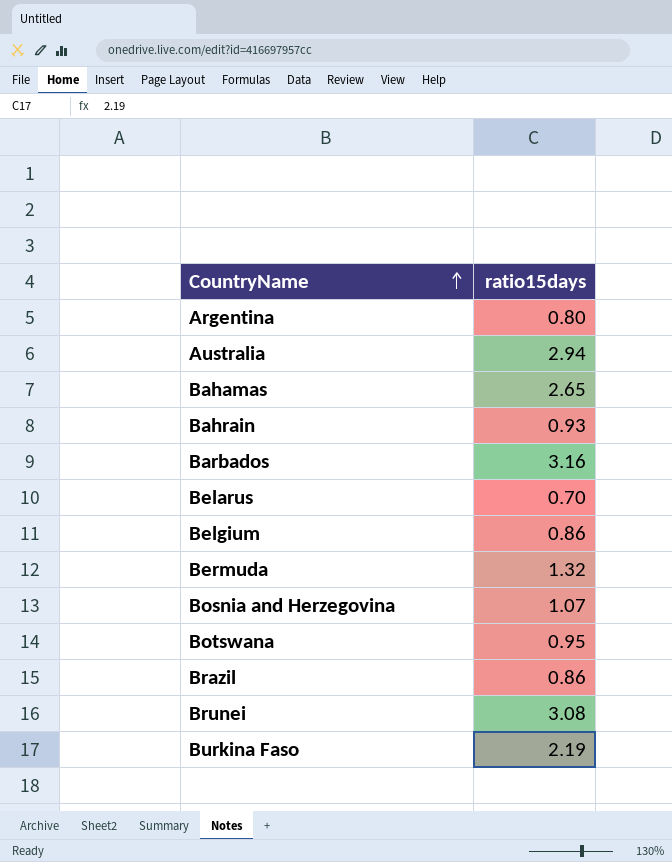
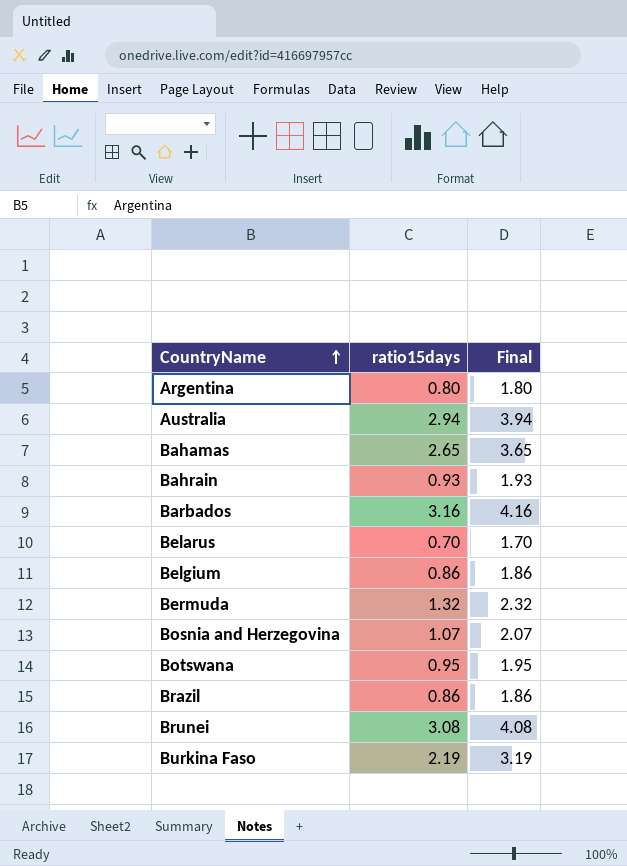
column Final | formula: none -> [ratio15days] + 1

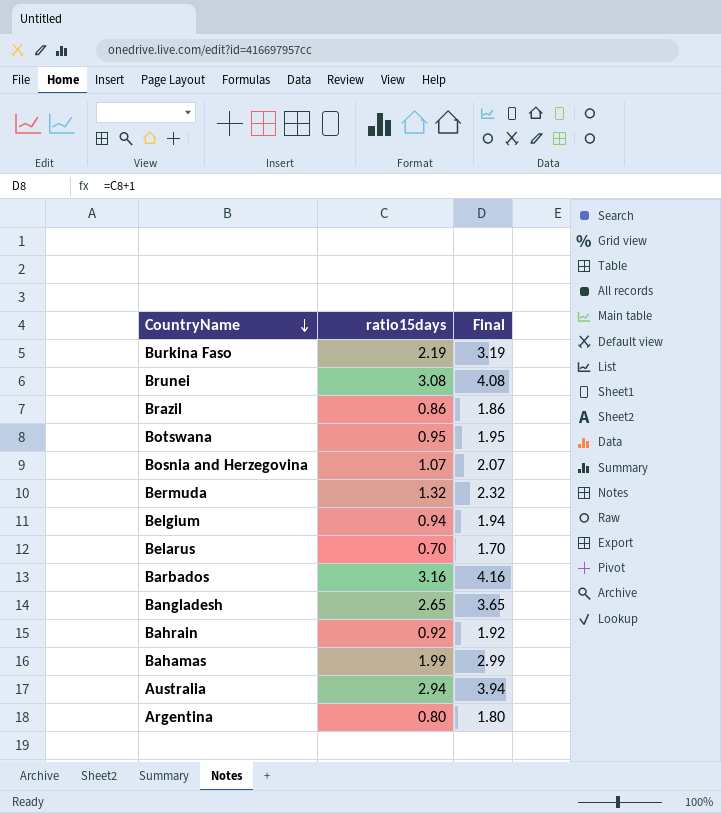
row order: CountryName ascending -> CountryName descending
Belgium | ratio15days: 0.86 -> 0.94
Belgium | Final: 1.86 -> 1.94
row Bangladesh: none -> 2.65 | 3.65
Bahrain | ratio15days: 0.93 -> 0.92
Bahrain | Final: 1.93 -> 1.92
Bahamas | ratio15days: 2.65 -> 1.99
Bahamas | Final: 3.65 -> 2.99

